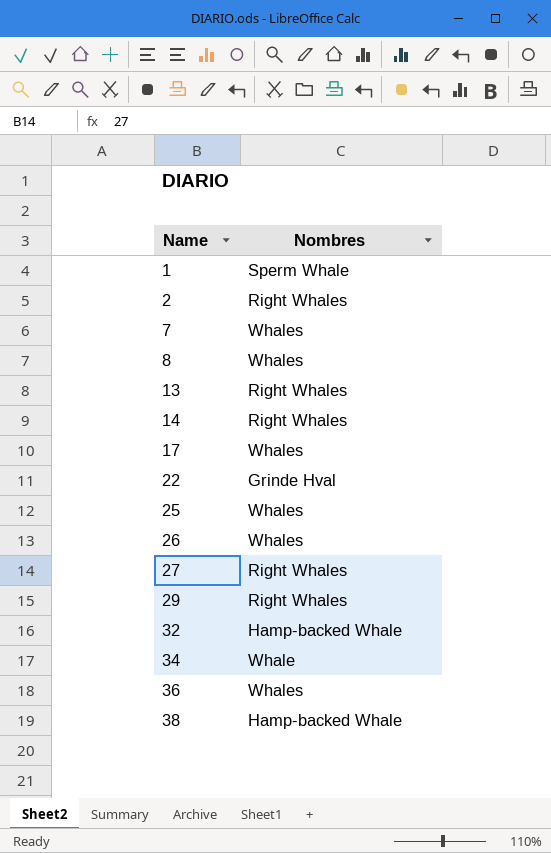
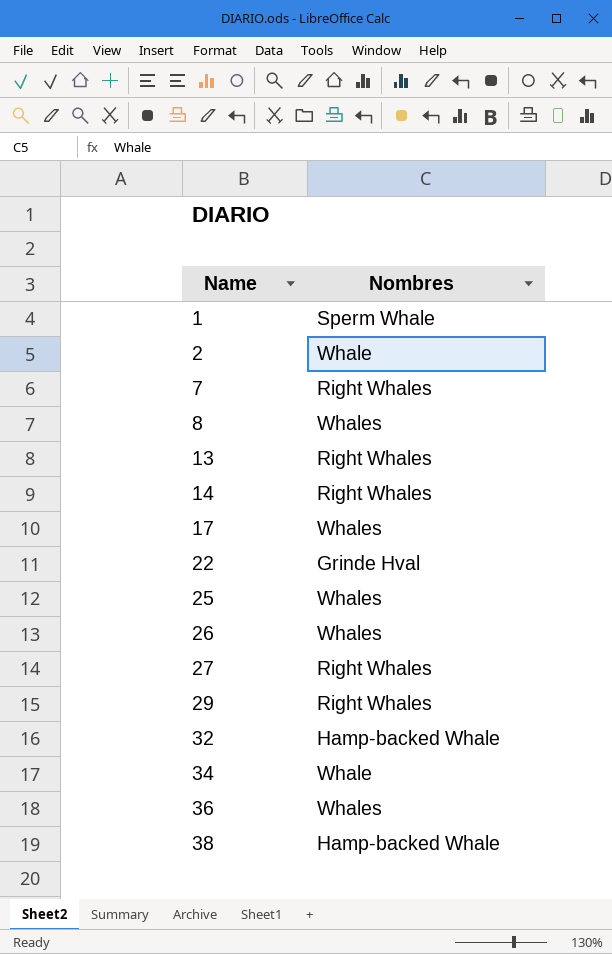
2 | Nombres: Right Whales -> Whale
7 | Nombres: Whales -> Right Whales

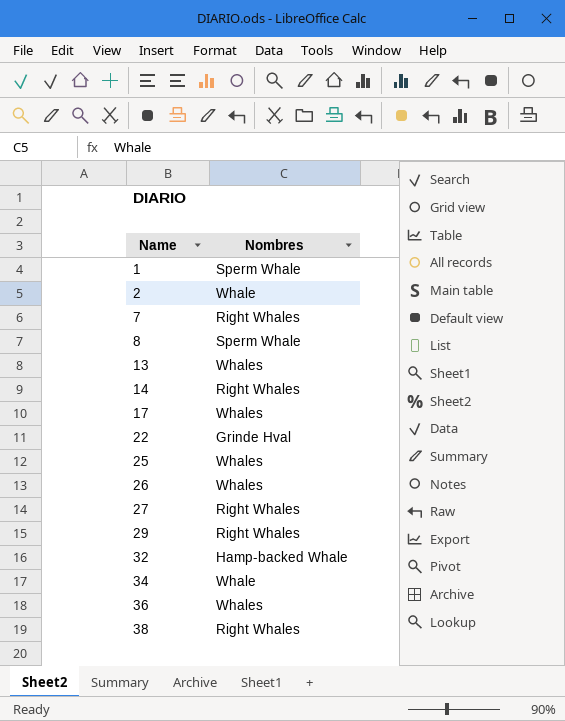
8 | Nombres: Whales -> Sperm Whale
13 | Nombres: Right Whales -> Whales
38 | Nombres: Hamp-backed Whale -> Right Whales

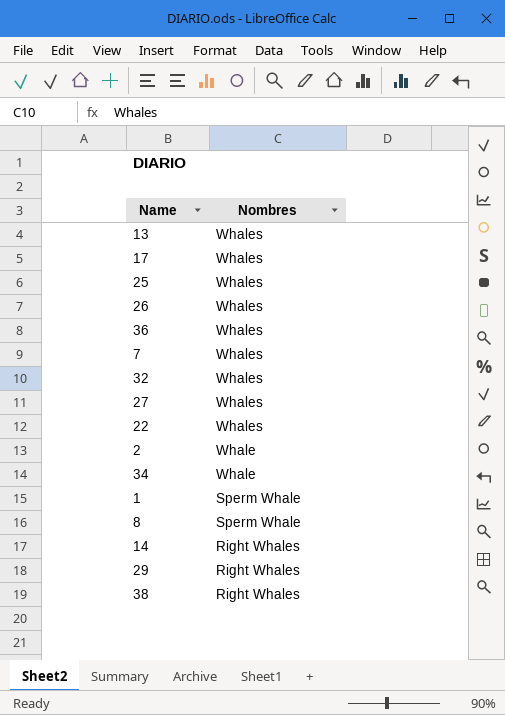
row order: Name ascending -> Nombres descending
7 | Nombres: Right Whales -> Whales
32 | Nombres: Hamp-backed Whale -> Whales
27 | Nombres: Right Whales -> Whales
22 | Nombres: Grinde Hval -> Whales

